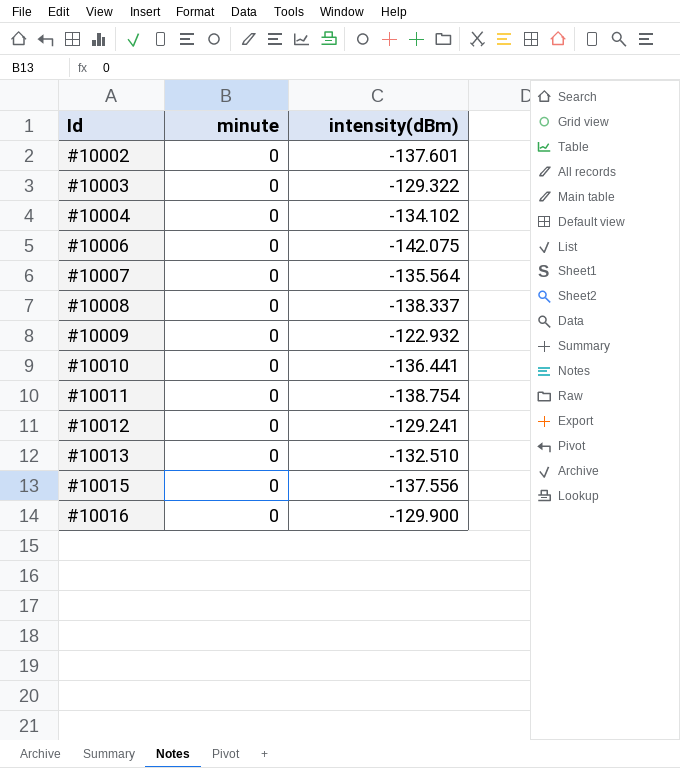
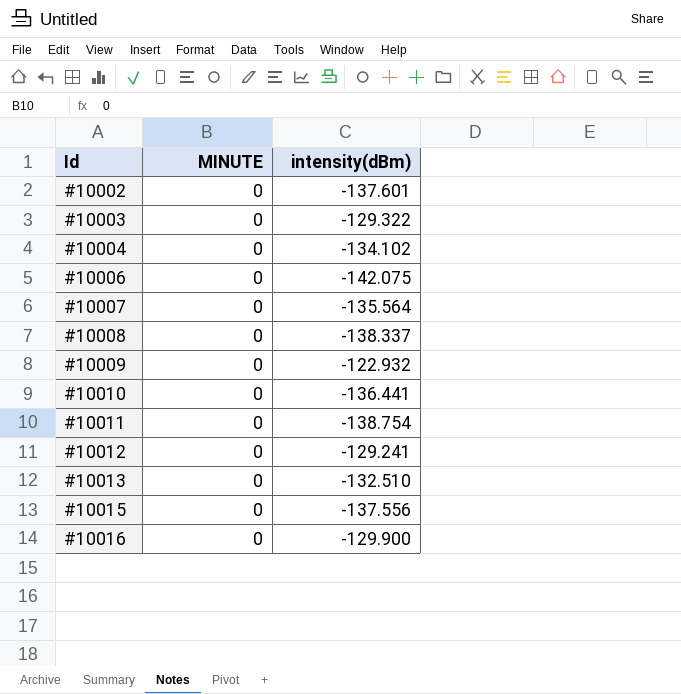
column name: minute -> MINUTE

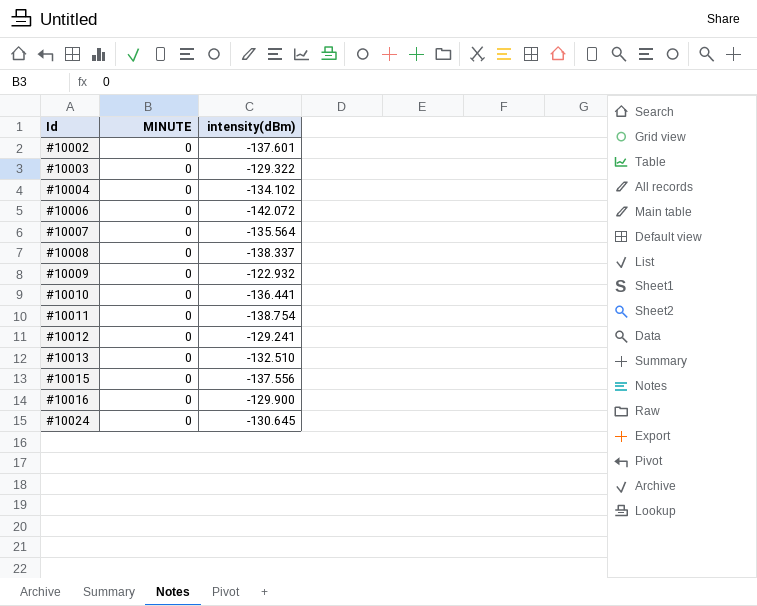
#10006 | intensity(dBm): -142.075 -> -142.072
row #10024: none -> 0 | -130.645

